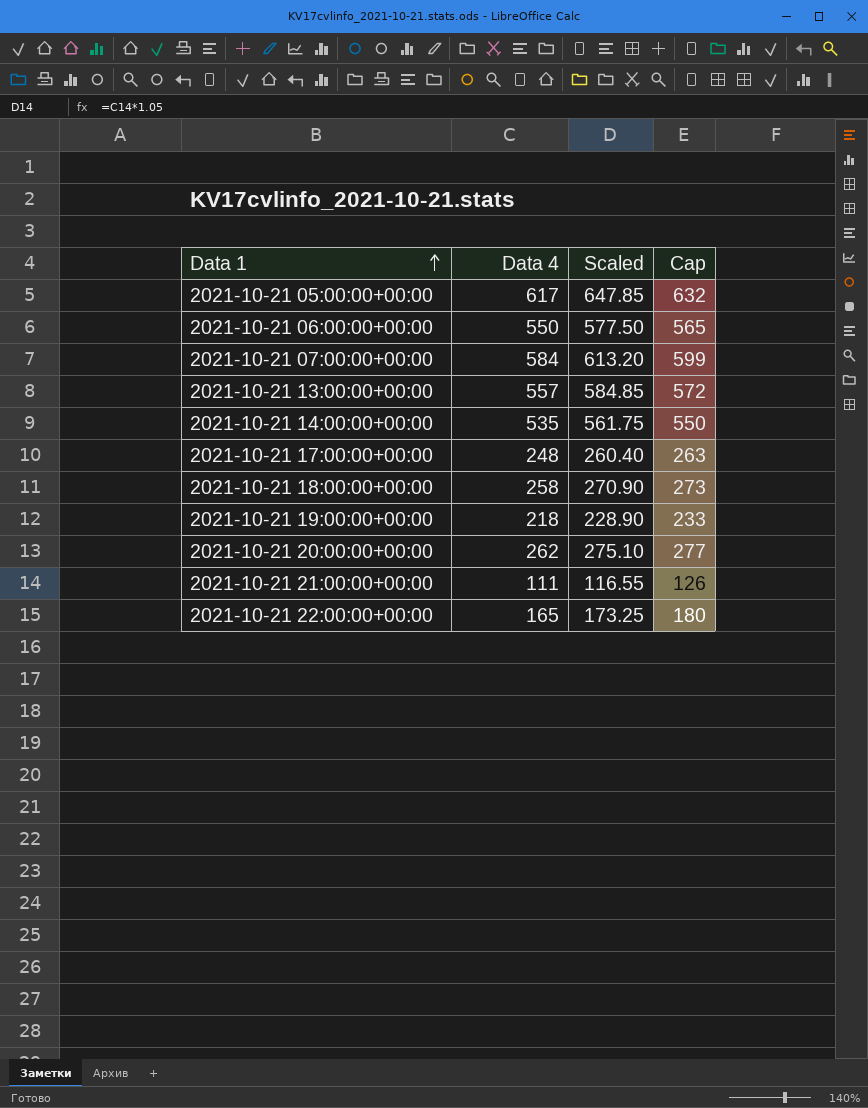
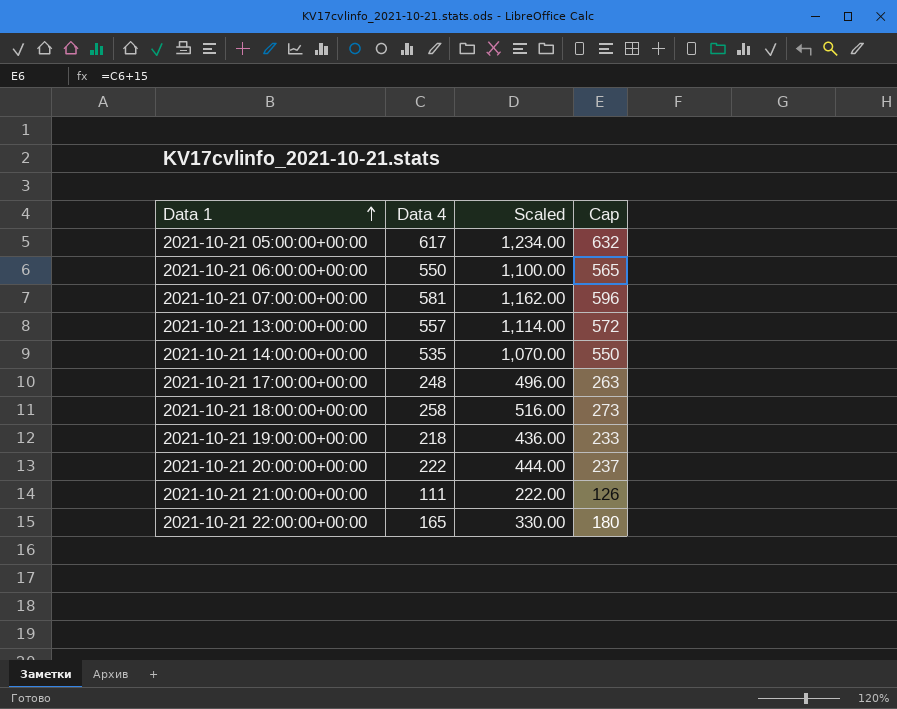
column Scaled | formula: [Data 4] * 1.05 -> [Data 4] * 2
2021-10-21 07:00:00+00:00 | Data 4: 584 -> 581
2021-10-21 07:00:00+00:00 | Cap: 599 -> 596
2021-10-21 20:00:00+00:00 | Data 4: 262 -> 222
2021-10-21 20:00:00+00:00 | Cap: 277 -> 237

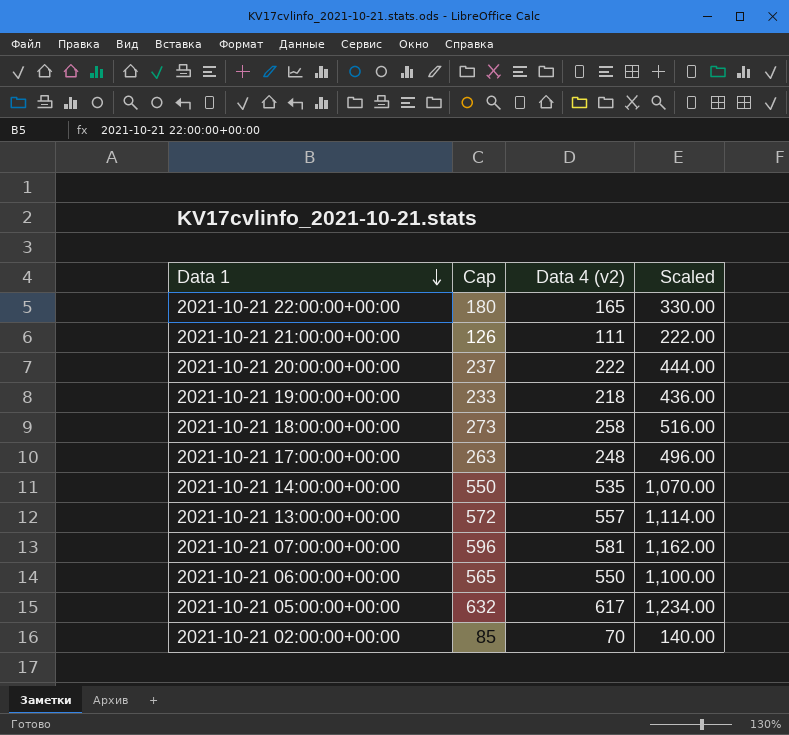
row order: Data 1 ascending -> Data 1 descending
column Cap | position: 4 -> 2
column name: Data 4 -> Data 4 (v2)
row 2021-10-21 02:00:00+00:00: none -> 85 | 70 | 140.00

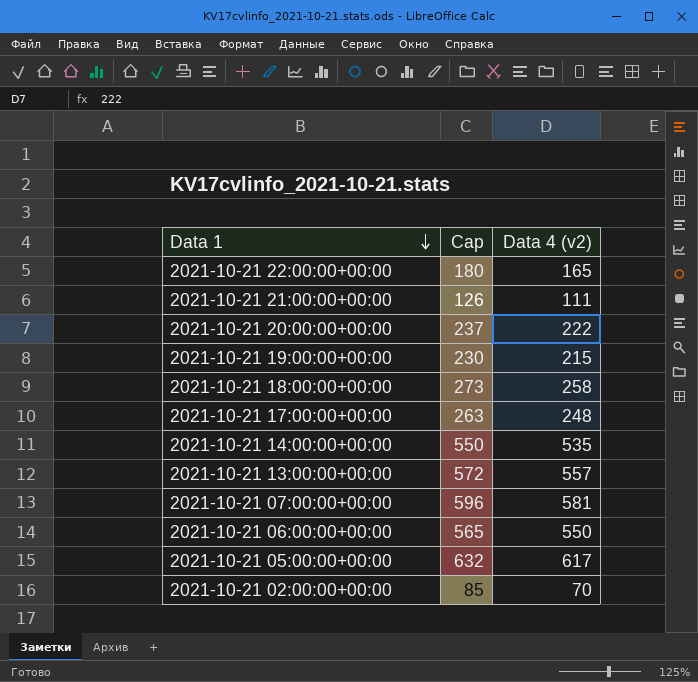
column Scaled | formula: [Data 4 (v2)] * 2 -> none
2021-10-21 19:00:00+00:00 | Cap: 233 -> 230
2021-10-21 19:00:00+00:00 | Data 4 (v2): 218 -> 215

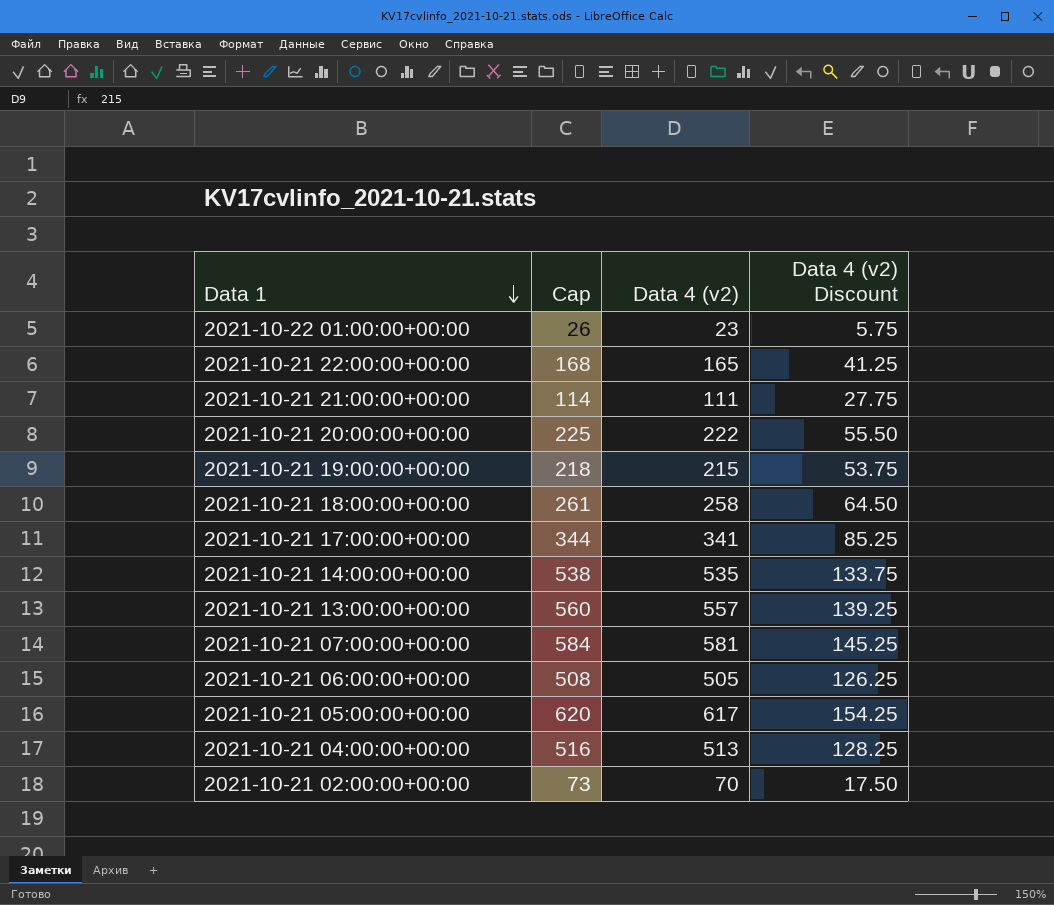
column Cap | formula: [Data 4 (v2)] + 15 -> [Data 4 (v2)] + 3
column Data 4 (v2) Discount | formula: none -> [Data 4 (v2)] * 0.25
row 2021-10-22 01:00:00+00:00: none -> 26 | 23 | 5.75
2021-10-21 17:00:00+00:00 | Data 4 (v2): 248 -> 341
2021-10-21 06:00:00+00:00 | Data 4 (v2): 550 -> 505
row 2021-10-21 04:00:00+00:00: none -> 516 | 513 | 128.25

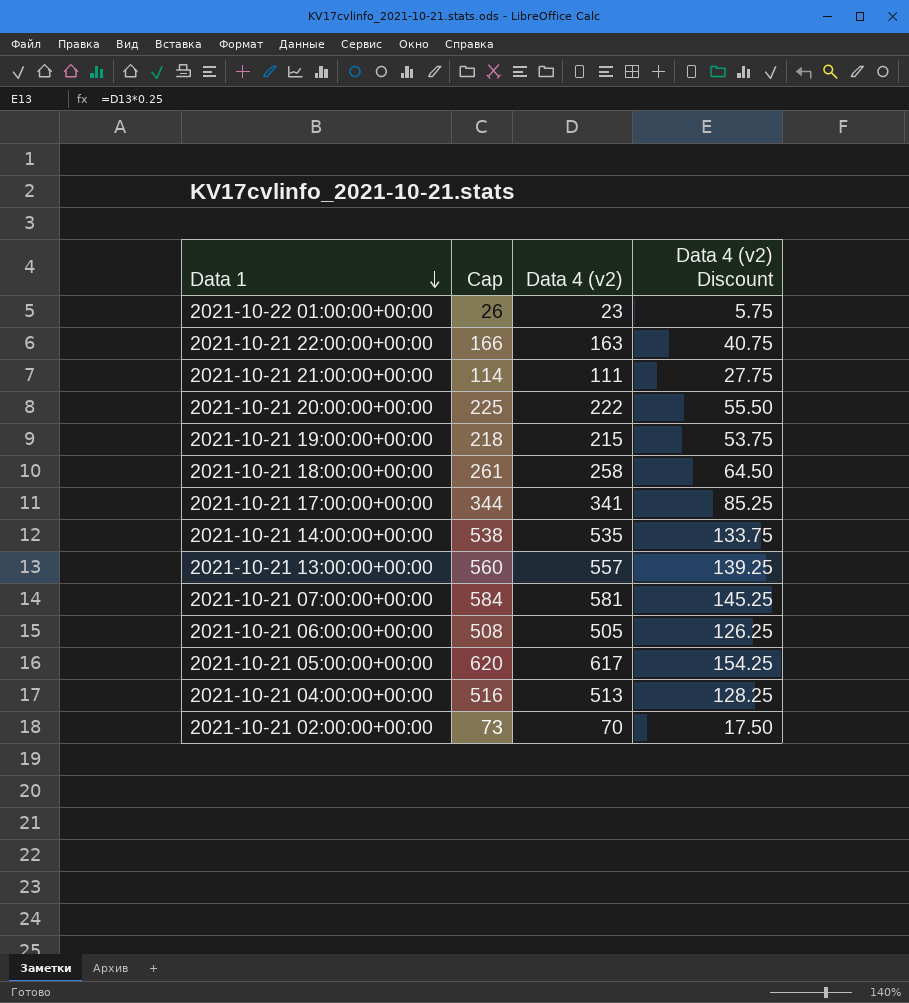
2021-10-21 22:00:00+00:00 | Cap: 168 -> 166
2021-10-21 22:00:00+00:00 | Data 4 (v2): 165 -> 163
2021-10-21 22:00:00+00:00 | Data 4 (v2) Discount: 41.25 -> 40.75

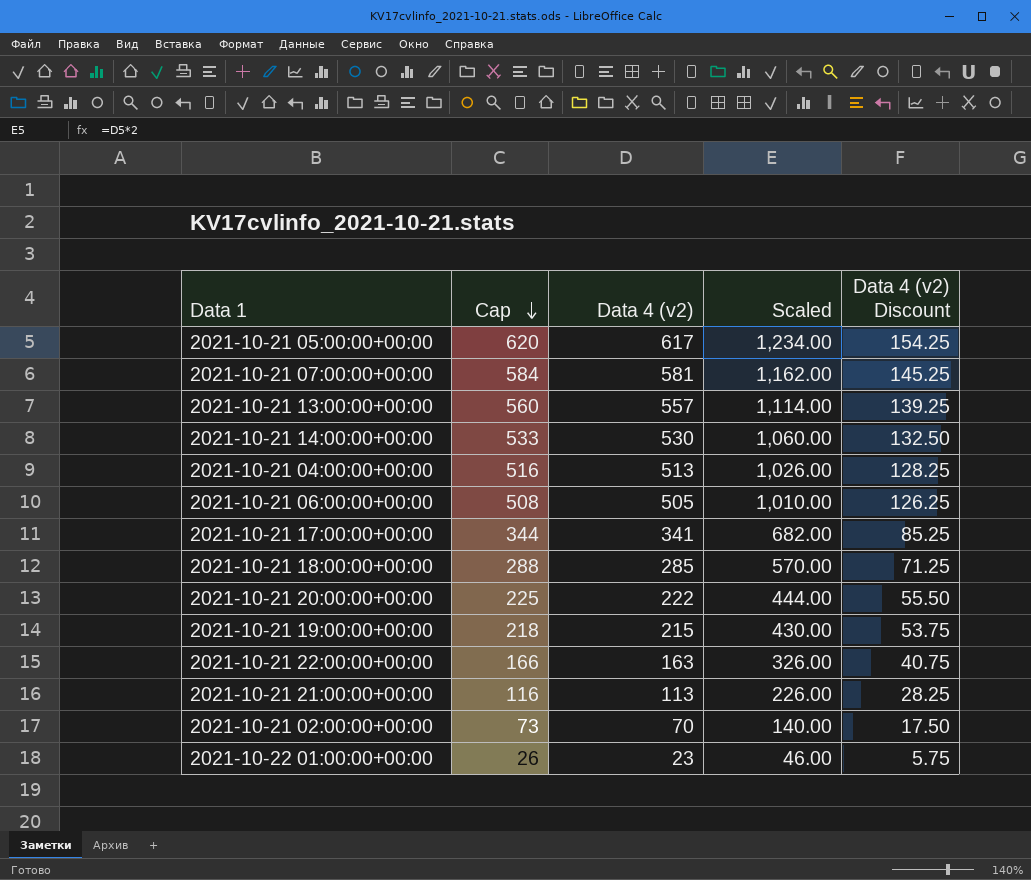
row order: Data 1 descending -> Cap descending
column Scaled | formula: none -> [Data 4 (v2)] * 2
2021-10-21 14:00:00+00:00 | Cap: 538 -> 533
2021-10-21 14:00:00+00:00 | Data 4 (v2): 535 -> 530
2021-10-21 14:00:00+00:00 | Data 4 (v2) Discount: 133.75 -> 132.50
2021-10-21 18:00:00+00:00 | Cap: 261 -> 288
2021-10-21 18:00:00+00:00 | Data 4 (v2): 258 -> 285
2021-10-21 18:00:00+00:00 | Data 4 (v2) Discount: 64.50 -> 71.25
2021-10-21 21:00:00+00:00 | Cap: 114 -> 116
2021-10-21 21:00:00+00:00 | Data 4 (v2): 111 -> 113
2021-10-21 21:00:00+00:00 | Data 4 (v2) Discount: 27.75 -> 28.25

